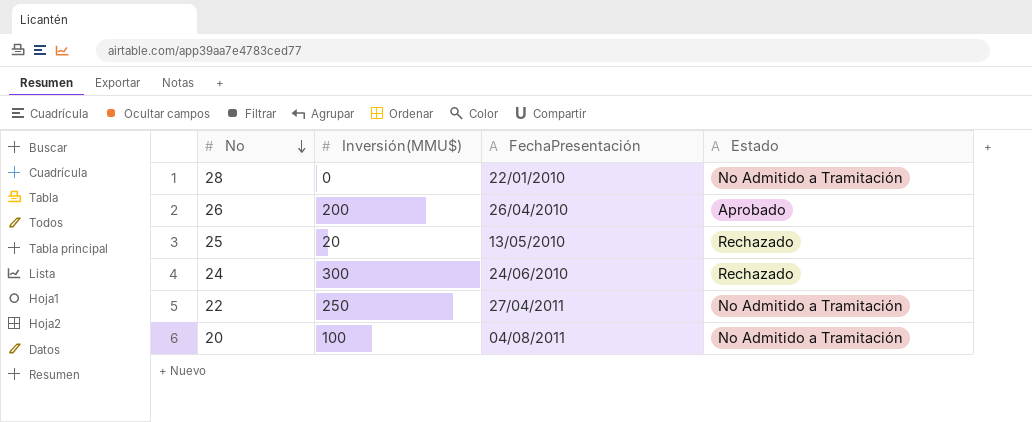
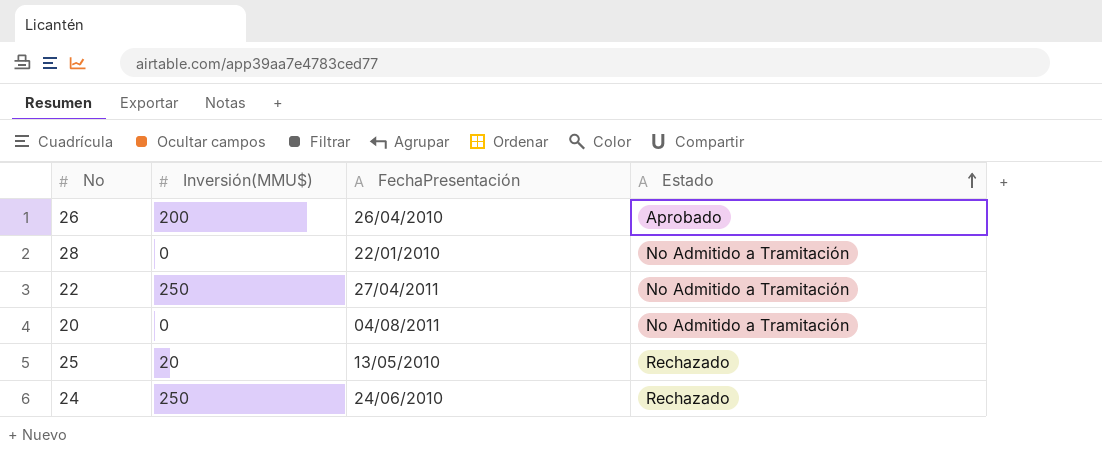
row order: No descending -> Estado ascending
20 | Inversión(MMU$): 100 -> 0
24 | Inversión(MMU$): 300 -> 250

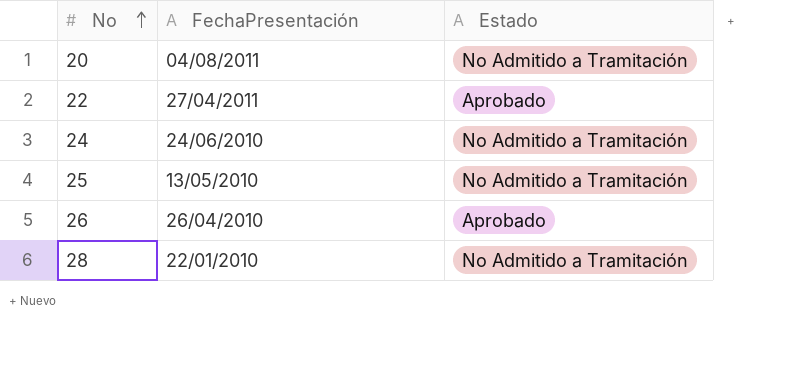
row order: Estado ascending -> No ascending
column Inversión(MMU$) | position: 2 -> none
22 | Estado: No Admitido a Tramitación -> Aprobado
24 | Estado: Rechazado -> No Admitido a Tramitación
25 | Estado: Rechazado -> No Admitido a Tramitación

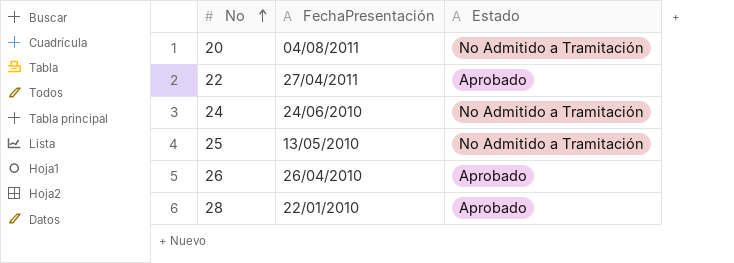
28 | Estado: No Admitido a Tramitación -> Aprobado

